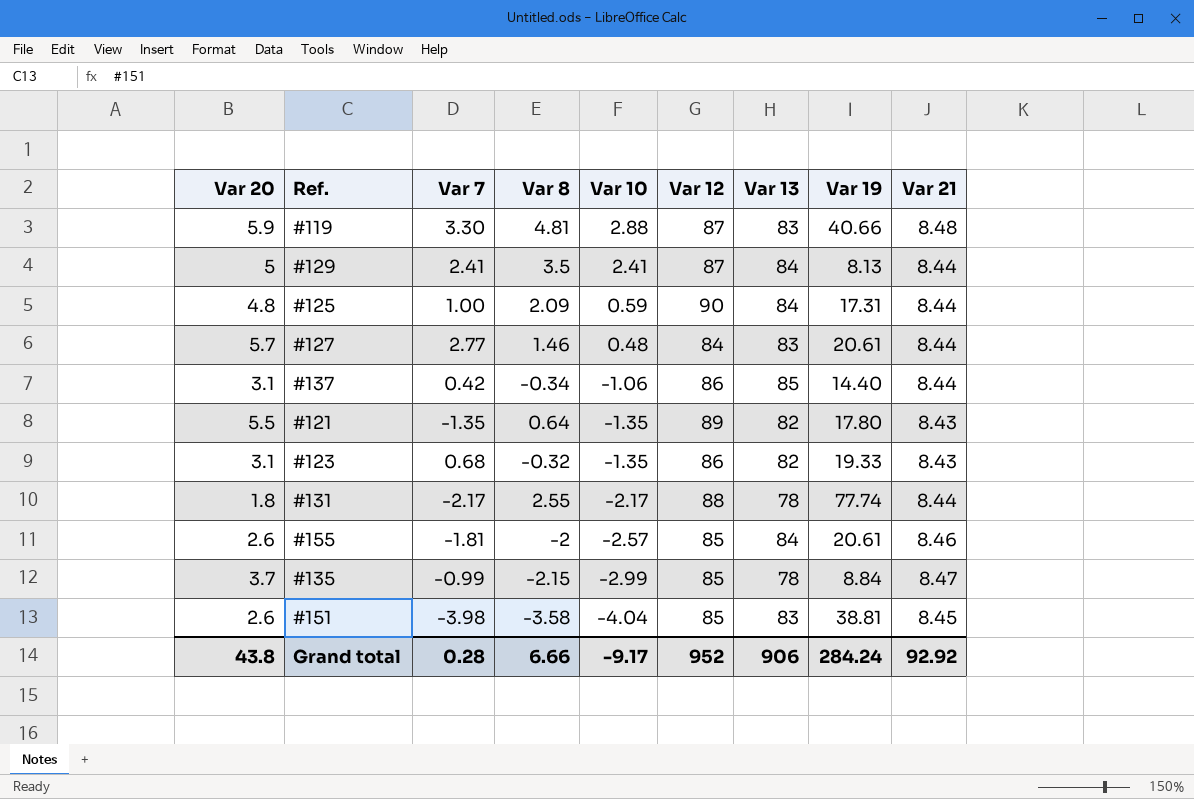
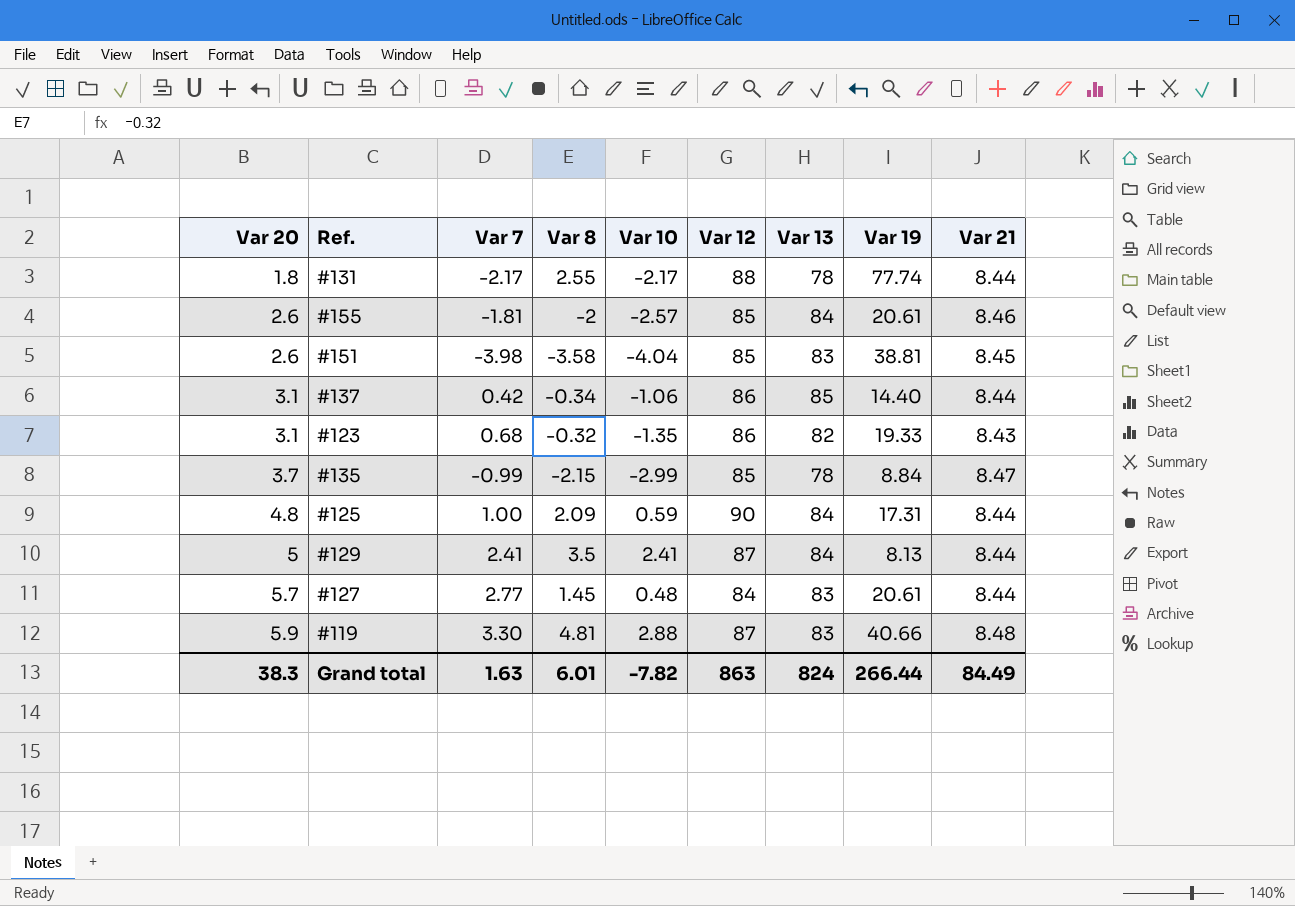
row order: Var 10 descending -> Var 20 ascending
row #121: 5.5 | -1.35 | 0.64 | -1.35 | 89 | 82 | 17.80 | 8.43 -> none
#127 | Var 8: 1.46 -> 1.45
Grand total | Var 20: 43.8 -> 38.3
Grand total | Var 7: 0.28 -> 1.63
Grand total | Var 8: 6.66 -> 6.01
Grand total | Var 10: -9.17 -> -7.82
Grand total | Var 12: 952 -> 863
Grand total | Var 13: 906 -> 824
Grand total | Var 19: 284.24 -> 266.44
Grand total | Var 21: 92.92 -> 84.49

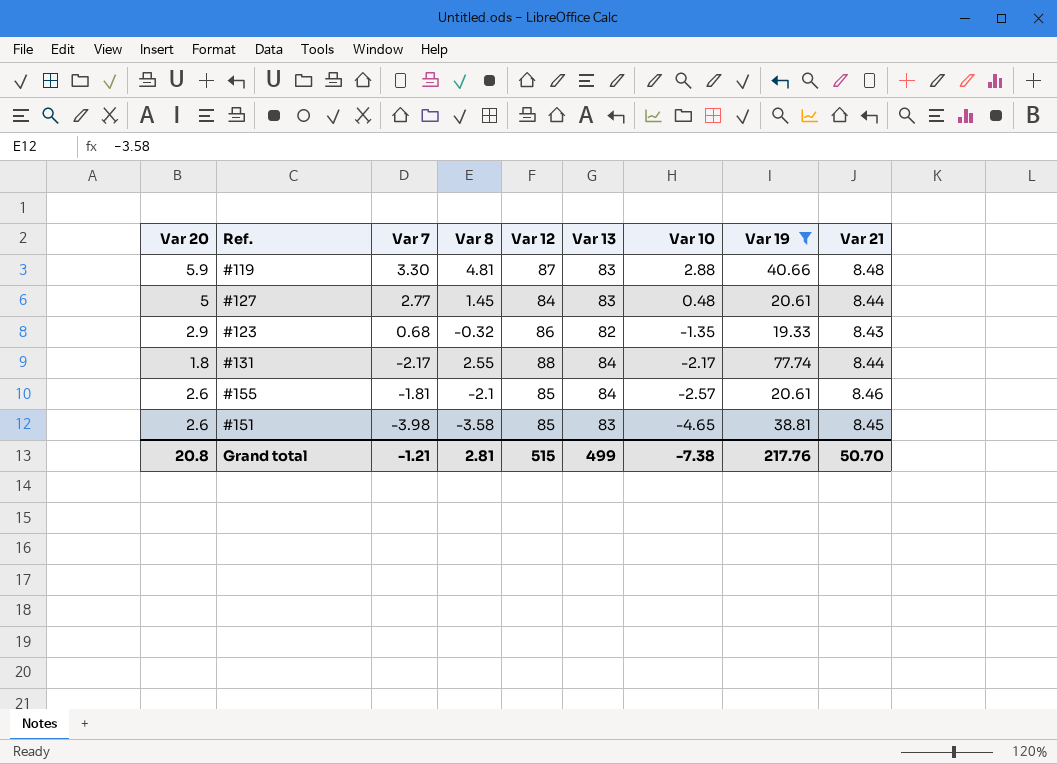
filter: none -> Var 19 >= 19.33
row order: Var 20 ascending -> Var 10 descending
column Var 10 | position: 5 -> 7
#127 | Var 20: 5.7 -> 5
#123 | Var 20: 3.1 -> 2.9
#131 | Var 13: 78 -> 84
#155 | Var 8: -2 -> -2.1
#151 | Var 10: -4.04 -> -4.65
Grand total | Var 20: 38.3 -> 20.8
Grand total | Var 7: 1.63 -> -1.21
Grand total | Var 8: 6.01 -> 2.81
Grand total | Var 12: 863 -> 515
Grand total | Var 13: 824 -> 499
Grand total | Var 10: -7.82 -> -7.38
Grand total | Var 19: 266.44 -> 217.76
Grand total | Var 21: 84.49 -> 50.70

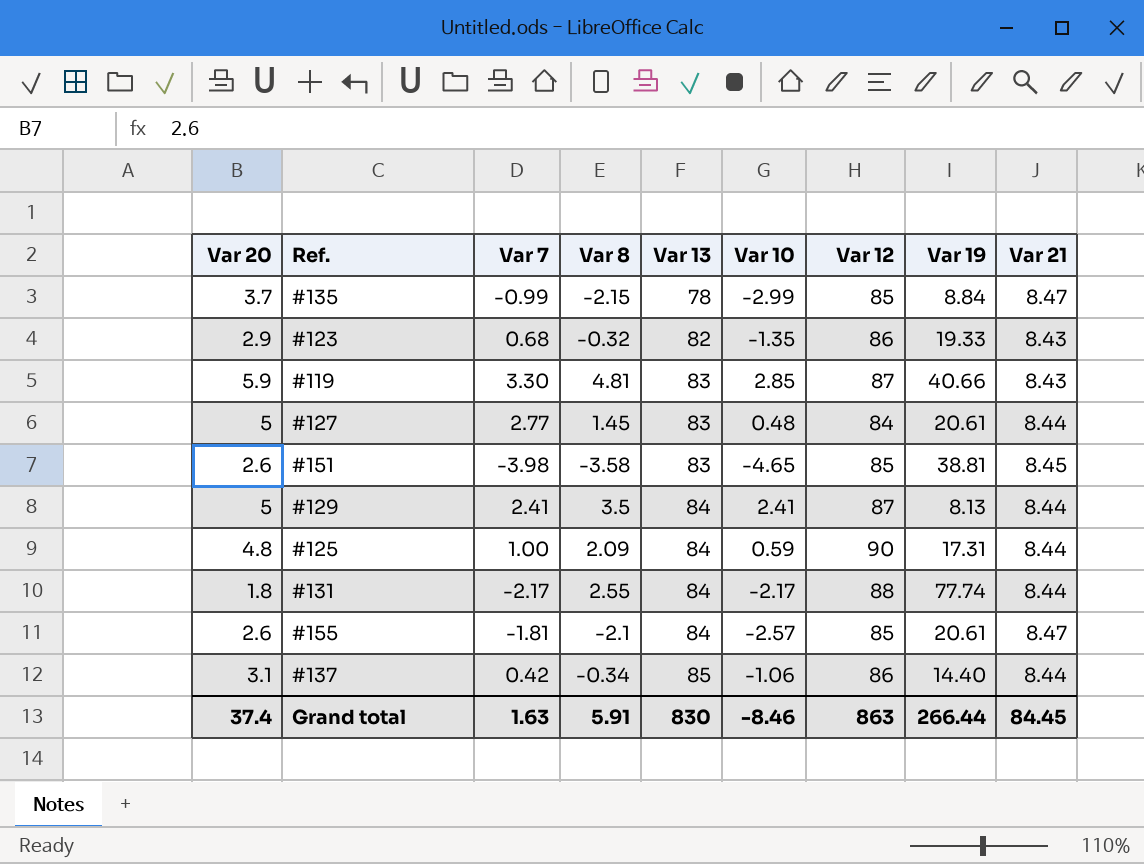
filter: Var 19 >= 19.33 -> none
row order: Var 10 descending -> Var 13 ascending
column Var 12 | position: 5 -> 7
#119 | Var 10: 2.88 -> 2.85
#119 | Var 21: 8.48 -> 8.43
#155 | Var 21: 8.46 -> 8.47
Grand total | Var 20: 20.8 -> 37.4
Grand total | Var 7: -1.21 -> 1.63
Grand total | Var 8: 2.81 -> 5.91
Grand total | Var 13: 499 -> 830
Grand total | Var 10: -7.38 -> -8.46
Grand total | Var 12: 515 -> 863
Grand total | Var 19: 217.76 -> 266.44
Grand total | Var 21: 50.70 -> 84.45

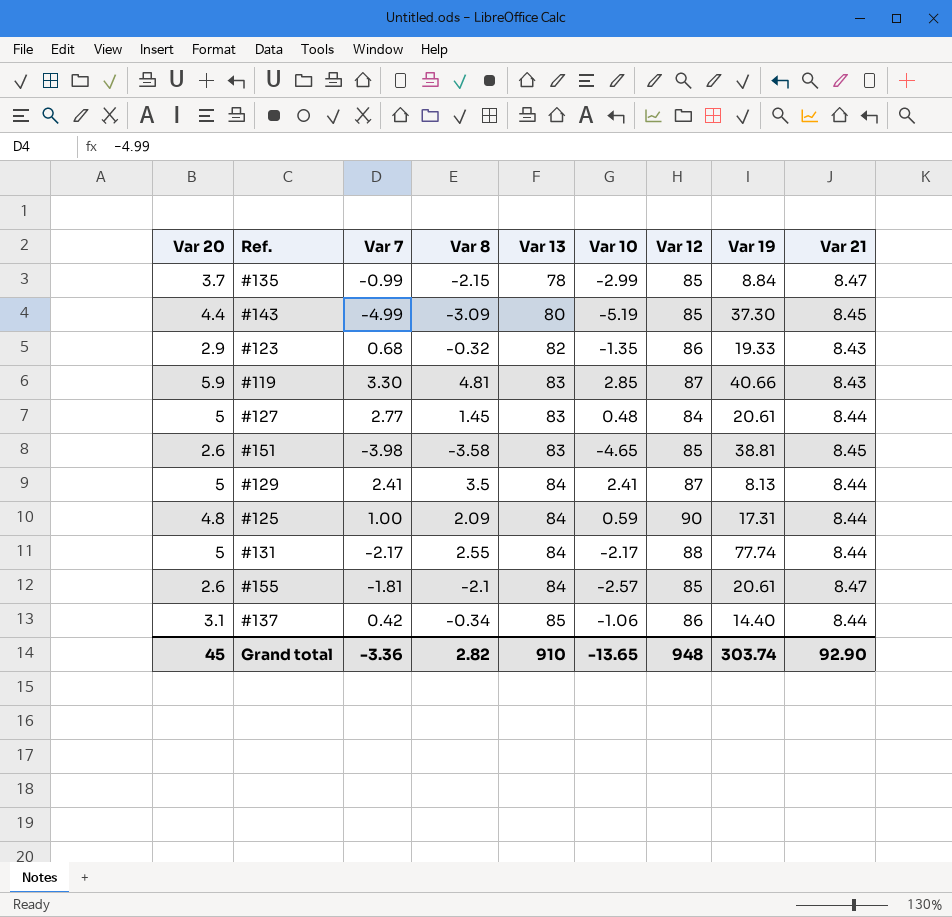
row #143: none -> 4.4 | -4.99 | -3.09 | 80 | -5.19 | 85 | 37.30 | 8.45
#131 | Var 20: 1.8 -> 5
Grand total | Var 20: 37.4 -> 45
Grand total | Var 7: 1.63 -> -3.36
Grand total | Var 8: 5.91 -> 2.82
Grand total | Var 13: 830 -> 910
Grand total | Var 10: -8.46 -> -13.65
Grand total | Var 12: 863 -> 948
Grand total | Var 19: 266.44 -> 303.74
Grand total | Var 21: 84.45 -> 92.90

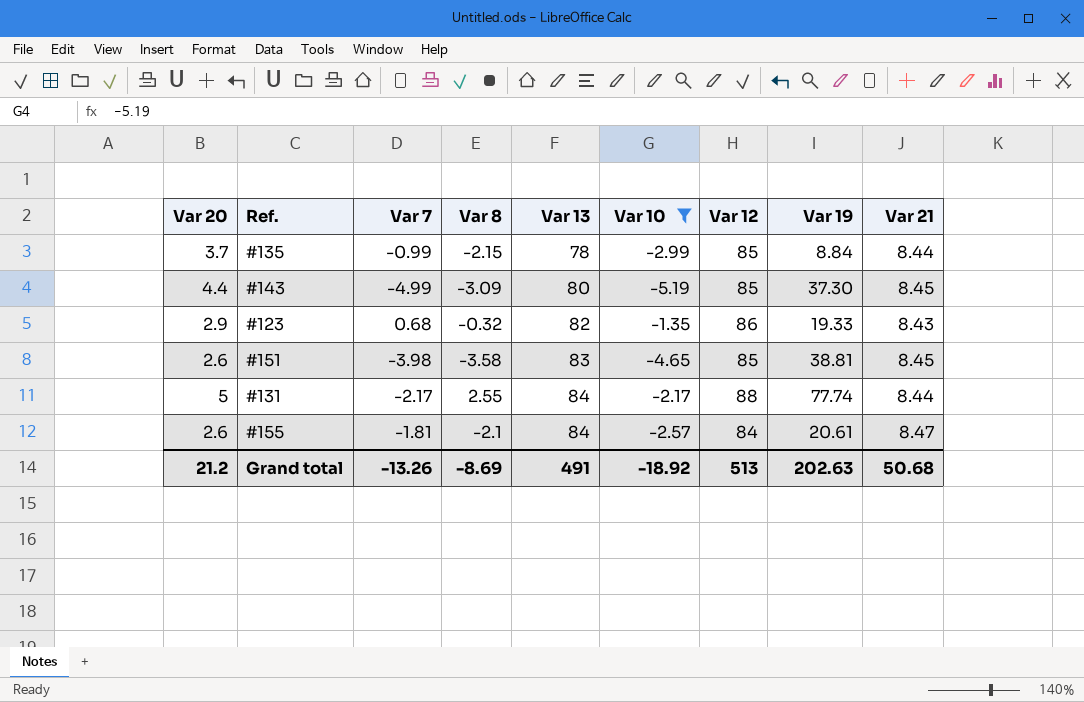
filter: none -> Var 10 <= -1.35
#135 | Var 21: 8.47 -> 8.44
#155 | Var 12: 85 -> 84
Grand total | Var 20: 45 -> 21.2
Grand total | Var 7: -3.36 -> -13.26
Grand total | Var 8: 2.82 -> -8.69
Grand total | Var 13: 910 -> 491
Grand total | Var 10: -13.65 -> -18.92
Grand total | Var 12: 948 -> 513
Grand total | Var 19: 303.74 -> 202.63
Grand total | Var 21: 92.90 -> 50.68

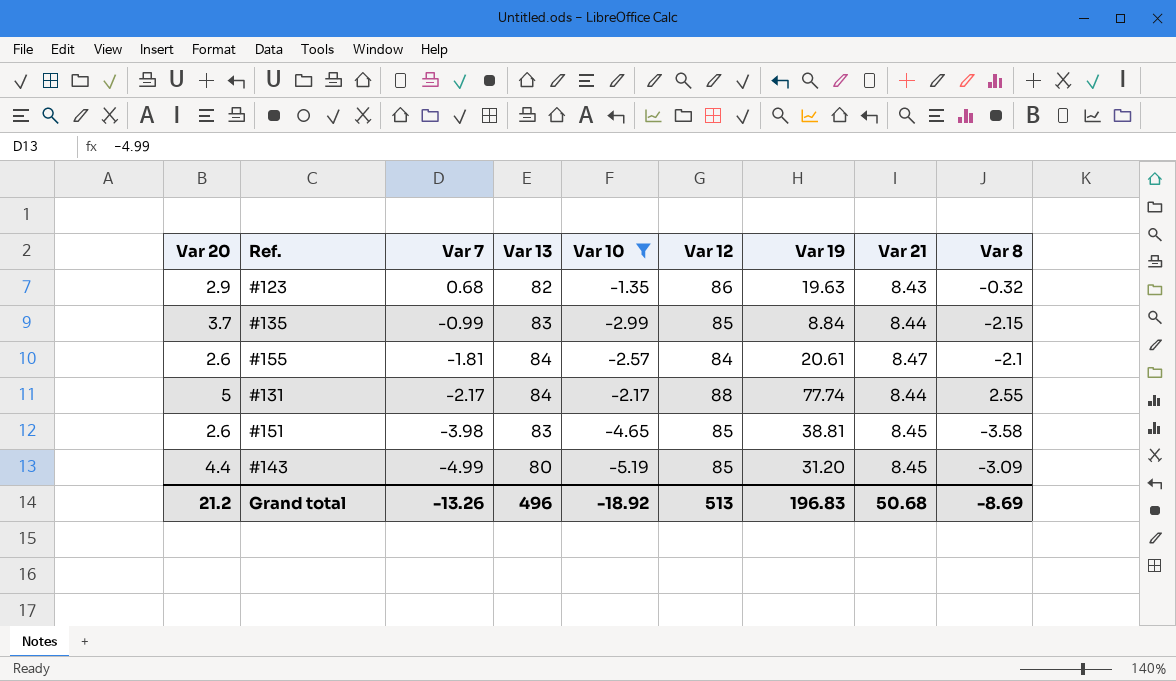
row order: Var 13 ascending -> Var 7 descending
column Var 8 | position: 4 -> 9
#123 | Var 19: 19.33 -> 19.63
#135 | Var 13: 78 -> 83
#143 | Var 19: 37.30 -> 31.20
Grand total | Var 13: 491 -> 496
Grand total | Var 19: 202.63 -> 196.83

